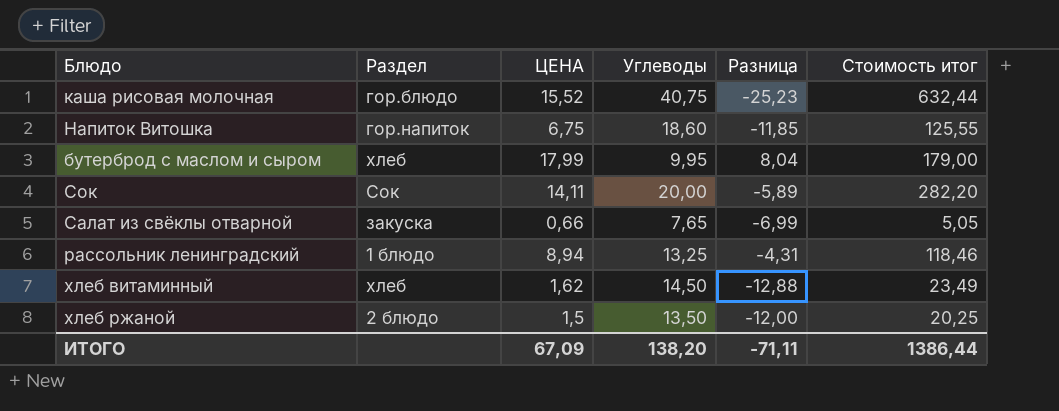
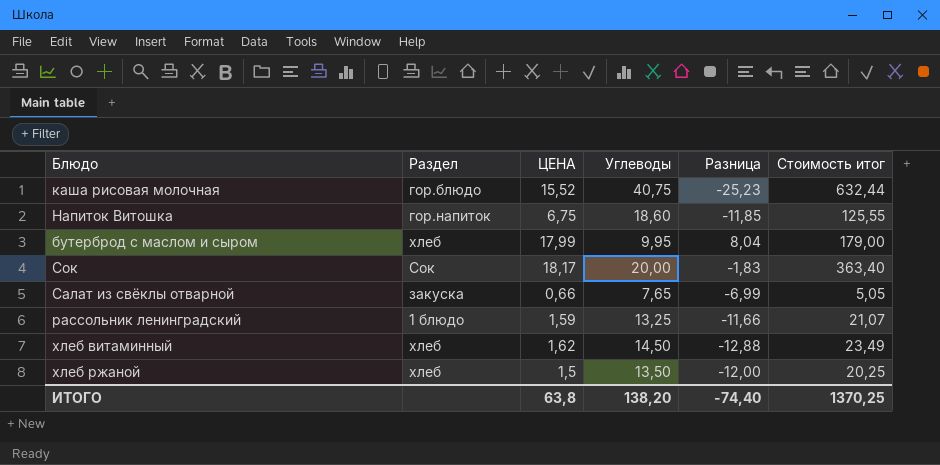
Сок | ЦЕНА: 14,11 -> 18,17
Сок | Разница: -5,89 -> -1,83
Сок | Стоимость итог: 282,20 -> 363,40
рассольник ленинградский | ЦЕНА: 8,94 -> 1,59
рассольник ленинградский | Разница: -4,31 -> -11,66
рассольник ленинградский | Стоимость итог: 118,46 -> 21,07
хлеб ржаной | Раздел: 2 блюдо -> хлеб
ИТОГО | ЦЕНА: 67,09 -> 63,8
ИТОГО | Разница: -71,11 -> -74,40
ИТОГО | Стоимость итог: 1386,44 -> 1370,25

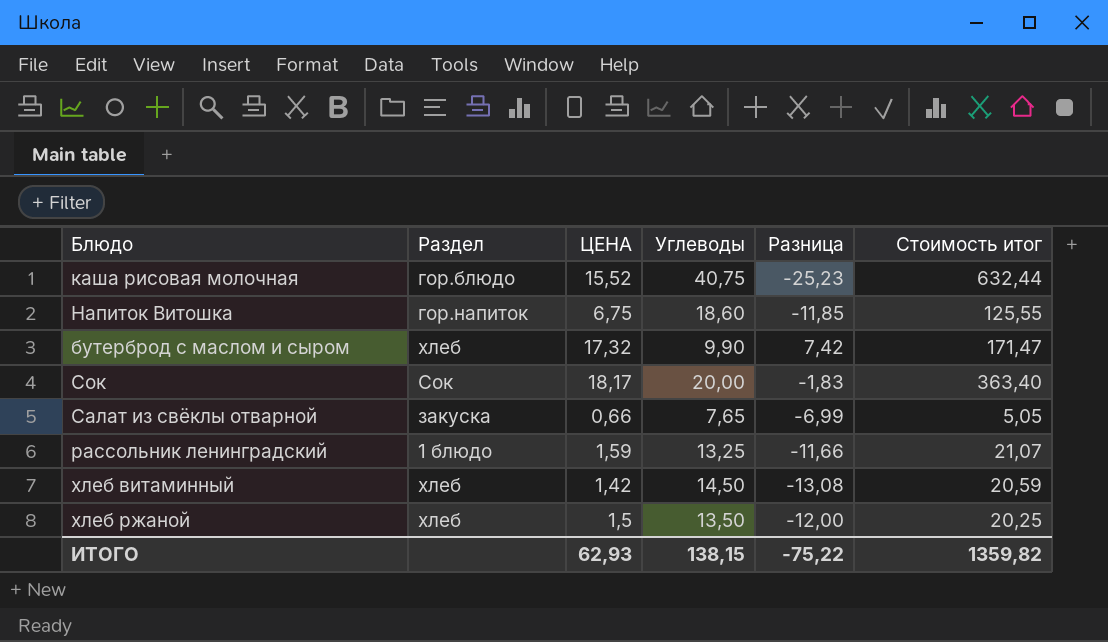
бутерброд с маслом и сыром | ЦЕНА: 17,99 -> 17,32
бутерброд с маслом и сыром | Углеводы: 9,95 -> 9,90
бутерброд с маслом и сыром | Разница: 8,04 -> 7,42
бутерброд с маслом и сыром | Стоимость итог: 179,00 -> 171,47
хлеб витаминный | ЦЕНА: 1,62 -> 1,42
хлеб витаминный | Разница: -12,88 -> -13,08
хлеб витаминный | Стоимость итог: 23,49 -> 20,59
ИТОГО | ЦЕНА: 63,8 -> 62,93
ИТОГО | Углеводы: 138,20 -> 138,15
ИТОГО | Разница: -74,40 -> -75,22
ИТОГО | Стоимость итог: 1370,25 -> 1359,82

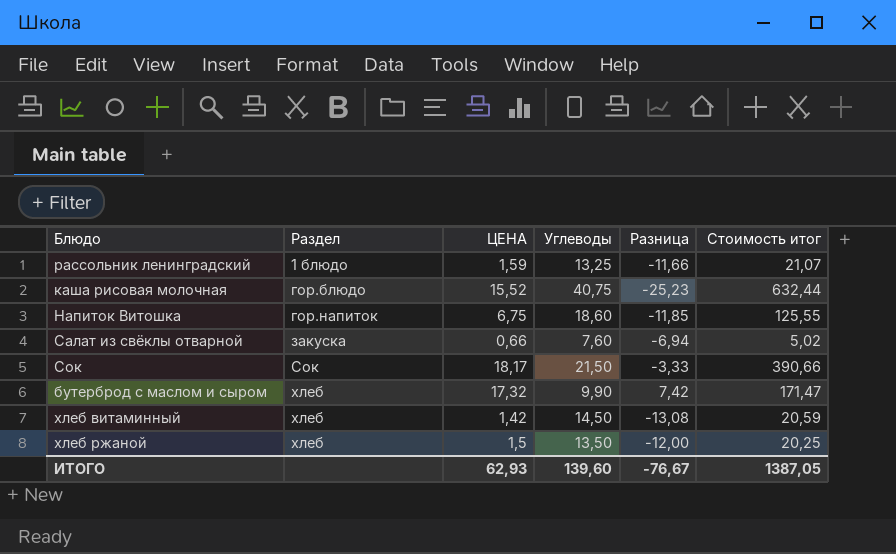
row order: none -> Раздел ascending
Салат из свёклы отварной | Углеводы: 7,65 -> 7,60
Салат из свёклы отварной | Разница: -6,99 -> -6,94
Салат из свёклы отварной | Стоимость итог: 5,05 -> 5,02
Сок | Углеводы: 20,00 -> 21,50
Сок | Разница: -1,83 -> -3,33
Сок | Стоимость итог: 363,40 -> 390,66
ИТОГО | Углеводы: 138,15 -> 139,60
ИТОГО | Разница: -75,22 -> -76,67
ИТОГО | Стоимость итог: 1359,82 -> 1387,05

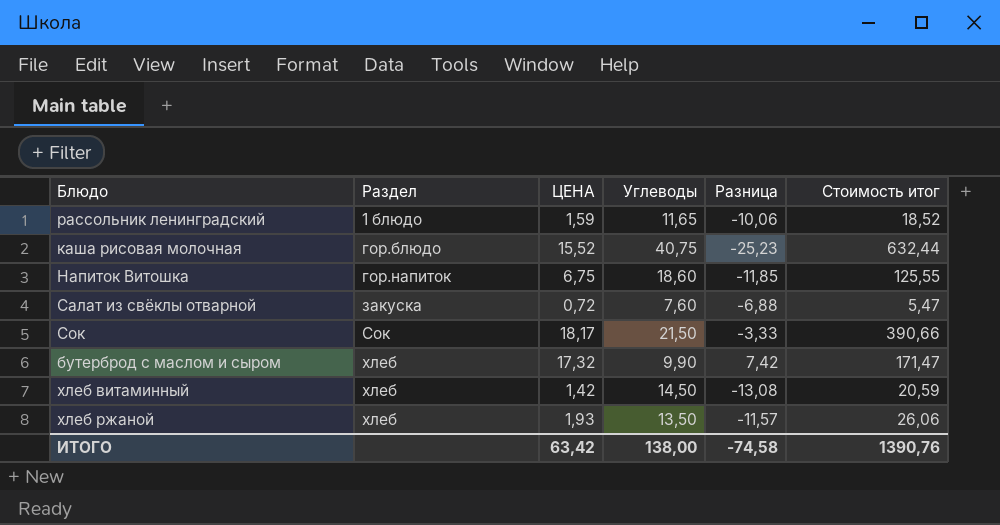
рассольник ленинградский | Углеводы: 13,25 -> 11,65
рассольник ленинградский | Разница: -11,66 -> -10,06
рассольник ленинградский | Стоимость итог: 21,07 -> 18,52
Салат из свёклы отварной | ЦЕНА: 0,66 -> 0,72
Салат из свёклы отварной | Разница: -6,94 -> -6,88
Салат из свёклы отварной | Стоимость итог: 5,02 -> 5,47
хлеб ржаной | ЦЕНА: 1,5 -> 1,93
хлеб ржаной | Разница: -12,00 -> -11,57
хлеб ржаной | Стоимость итог: 20,25 -> 26,06
ИТОГО | ЦЕНА: 62,93 -> 63,42
ИТОГО | Углеводы: 139,60 -> 138,00
ИТОГО | Разница: -76,67 -> -74,58
ИТОГО | Стоимость итог: 1387,05 -> 1390,76

